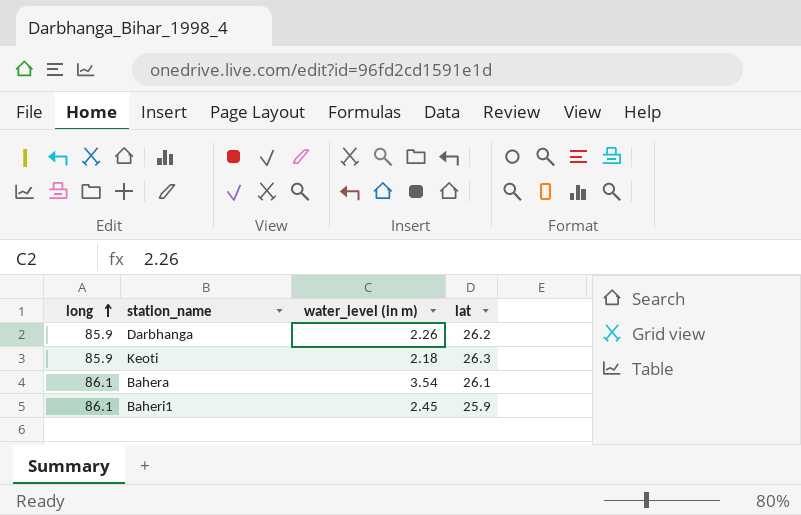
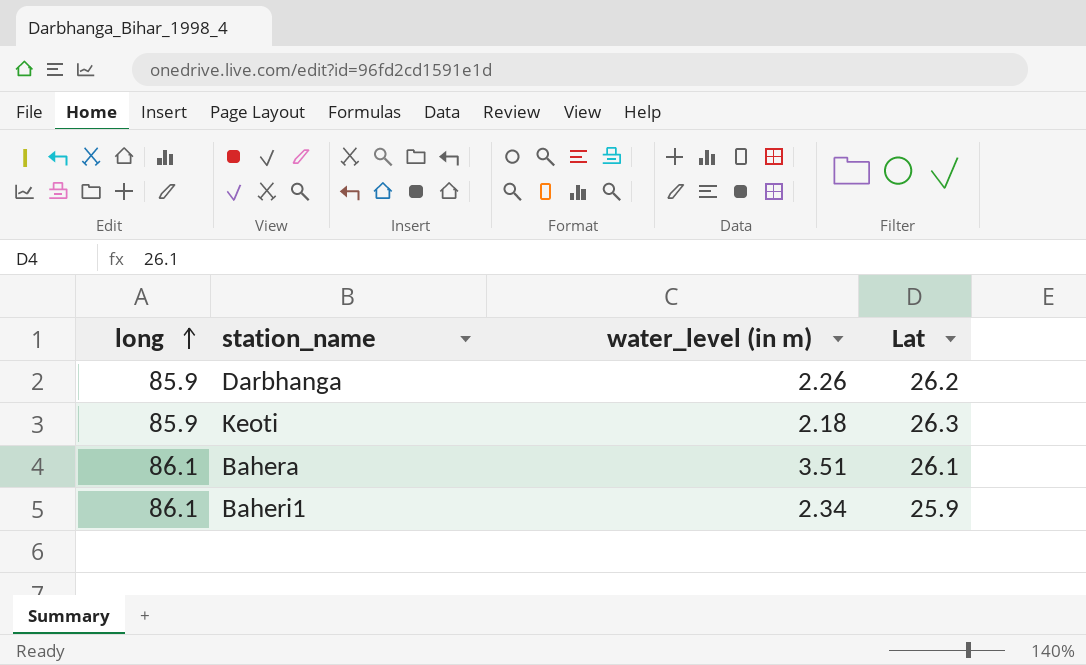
column name: lat -> Lat
Bahera | water_level (in m): 3.54 -> 3.51
Baheri1 | water_level (in m): 2.45 -> 2.34

